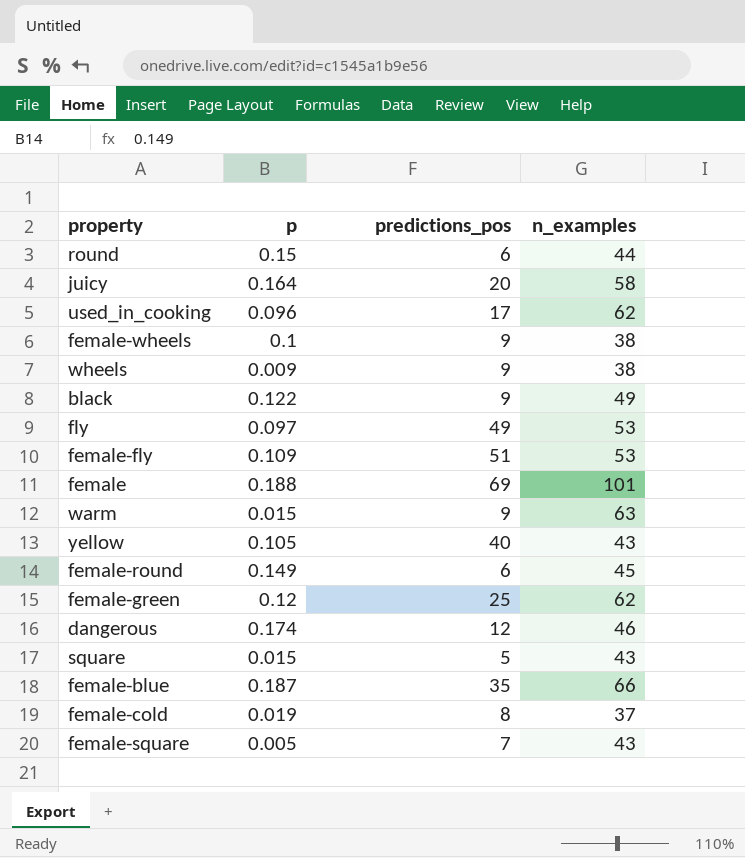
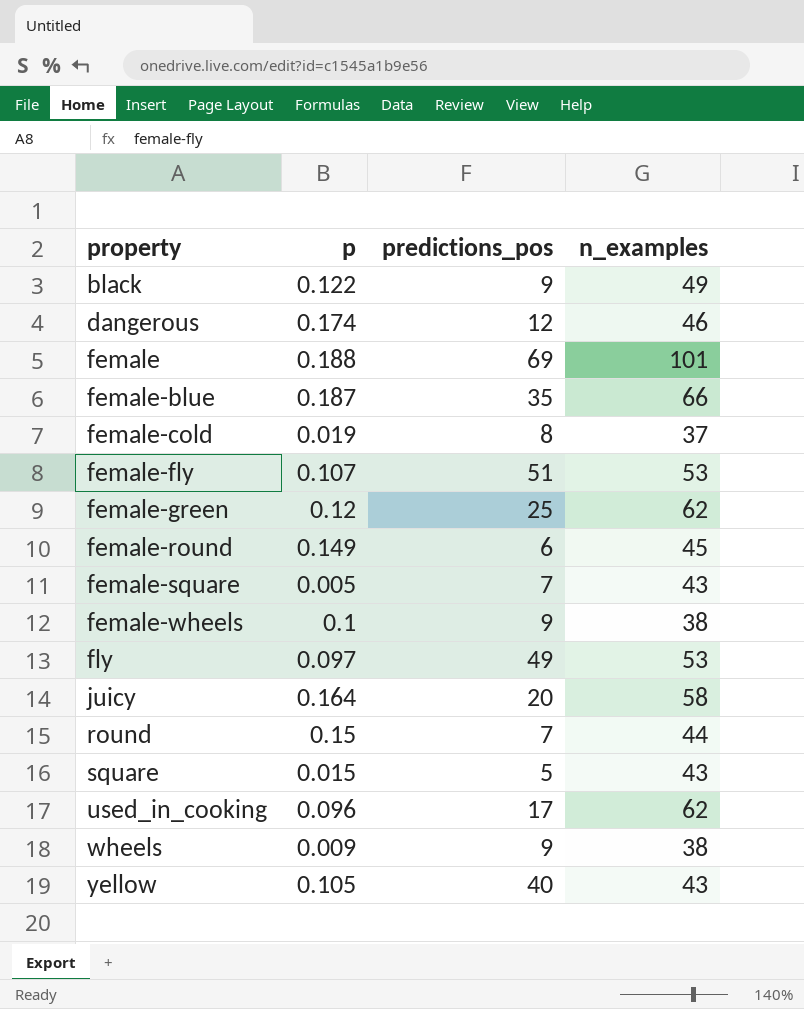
row order: none -> property ascending
row warm: 0.015 | 9 | 63 -> none
female-fly | p: 0.109 -> 0.107
round | predictions_pos: 6 -> 7

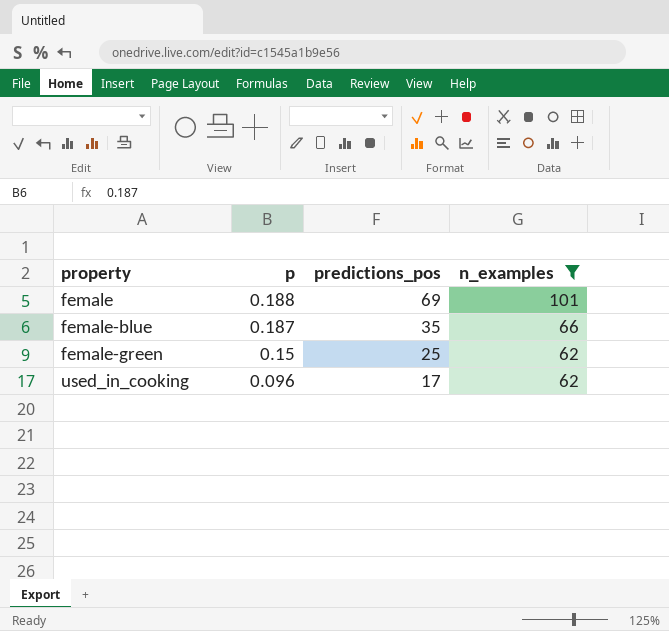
filter: none -> n_examples >= 62
female-green | p: 0.12 -> 0.15

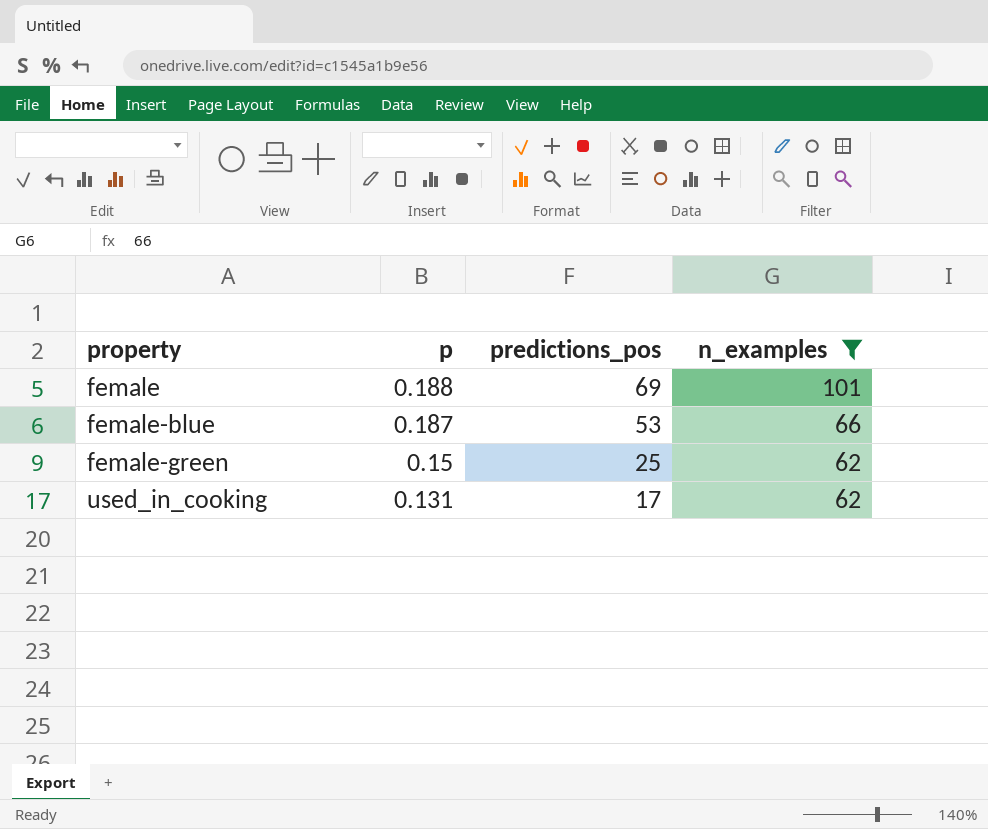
female-blue | predictions_pos: 35 -> 53
used_in_cooking | p: 0.096 -> 0.131

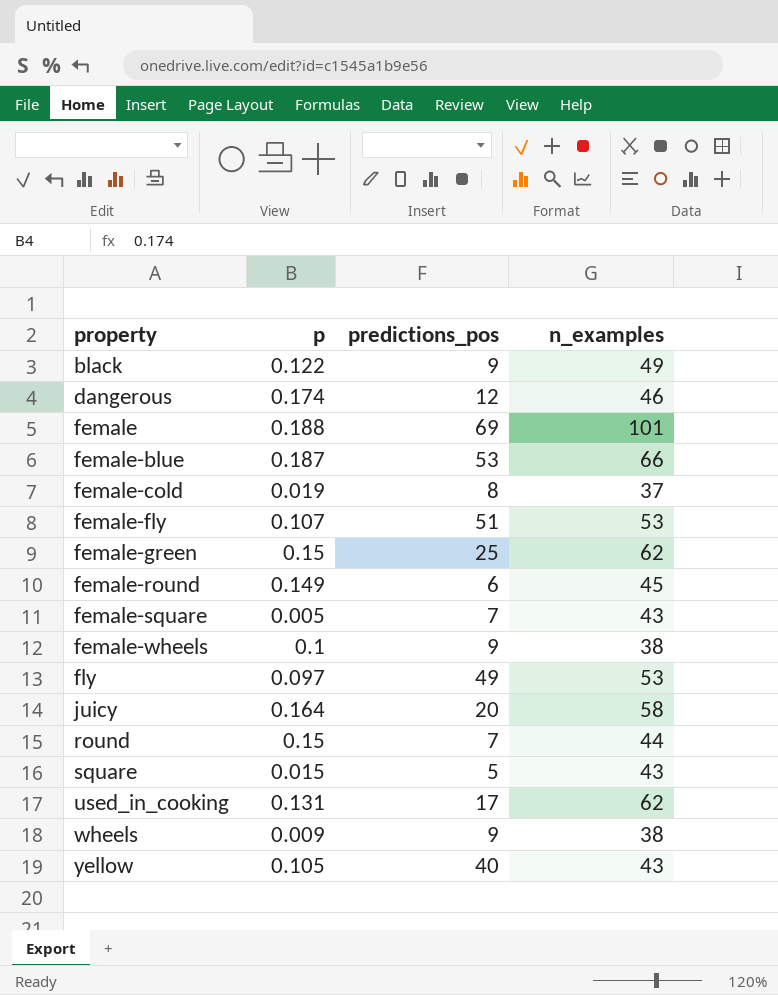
filter: n_examples >= 62 -> none

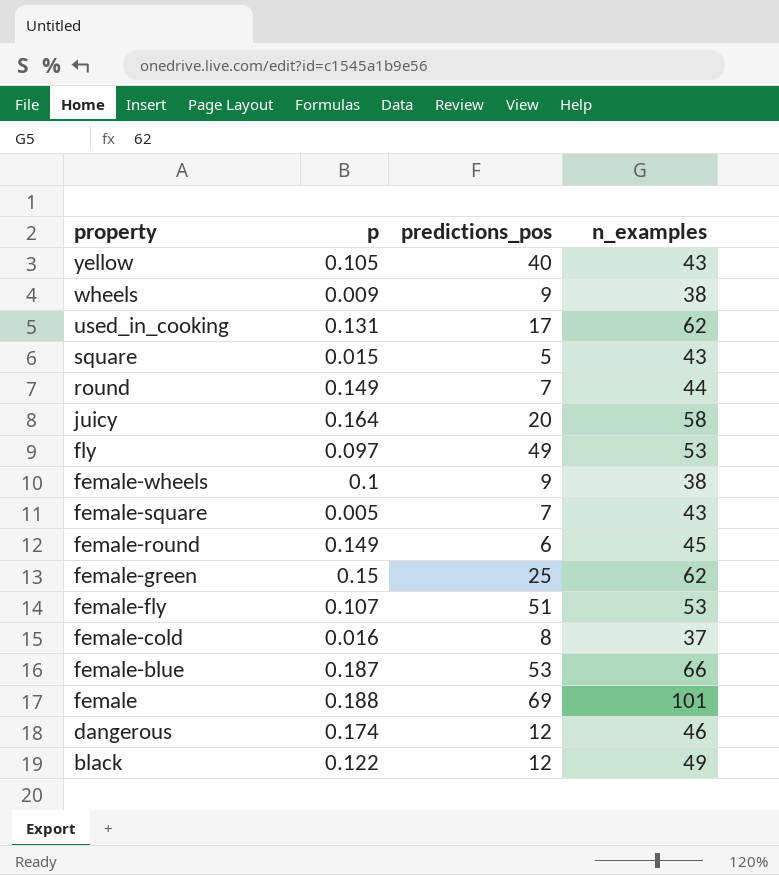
row order: property ascending -> property descending
round | p: 0.15 -> 0.149
female-cold | p: 0.019 -> 0.016
black | predictions_pos: 9 -> 12

